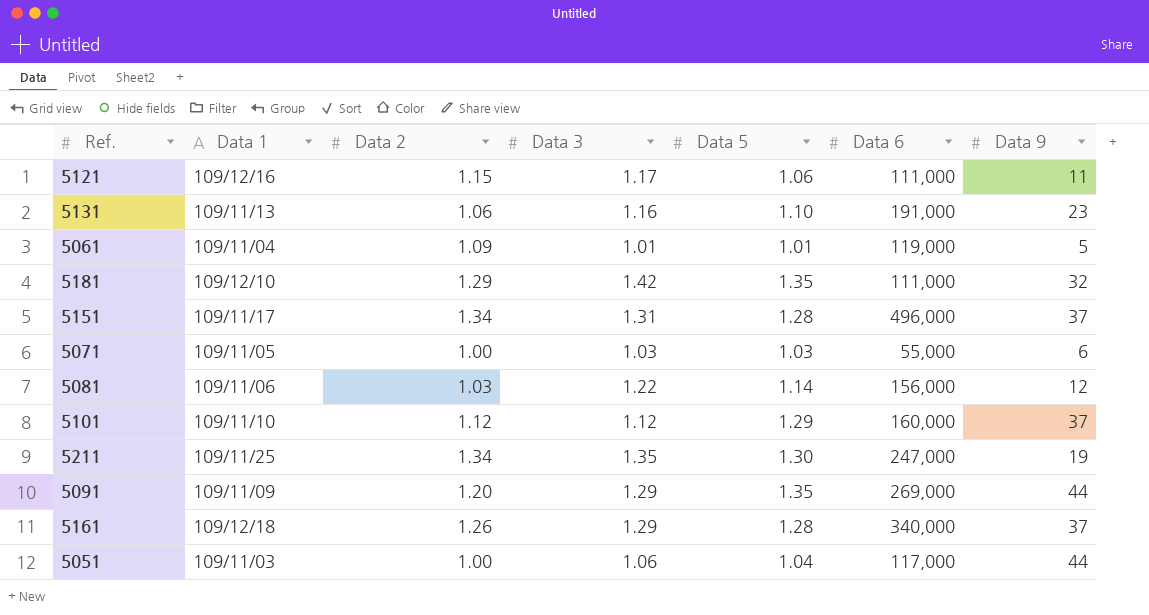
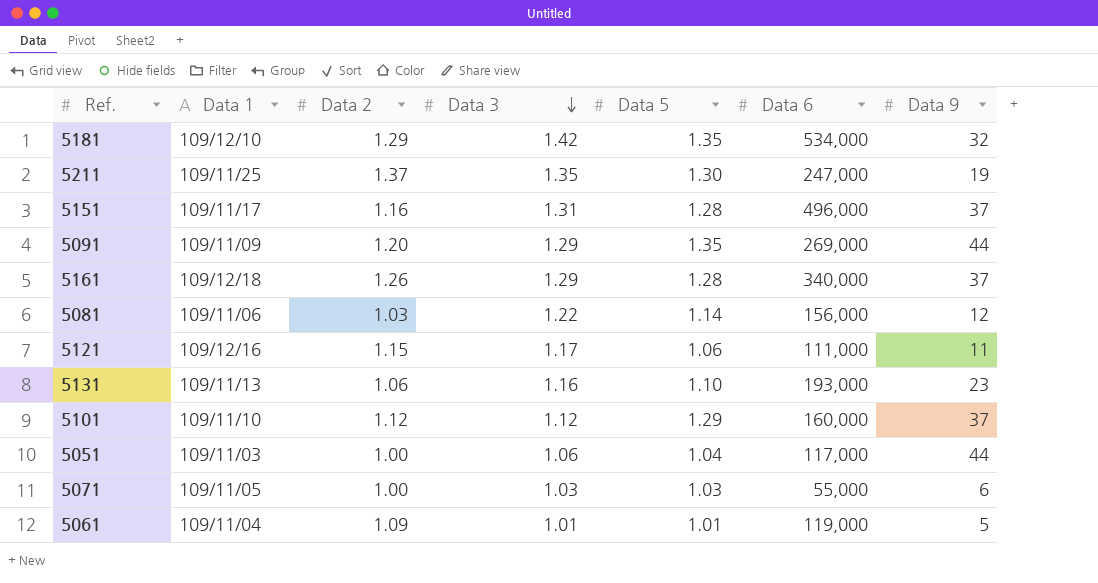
row order: none -> Data 3 descending
5181 | Data 6: 111,000 -> 534,000
5211 | Data 2: 1.34 -> 1.37
5151 | Data 2: 1.34 -> 1.16
5131 | Data 6: 191,000 -> 193,000

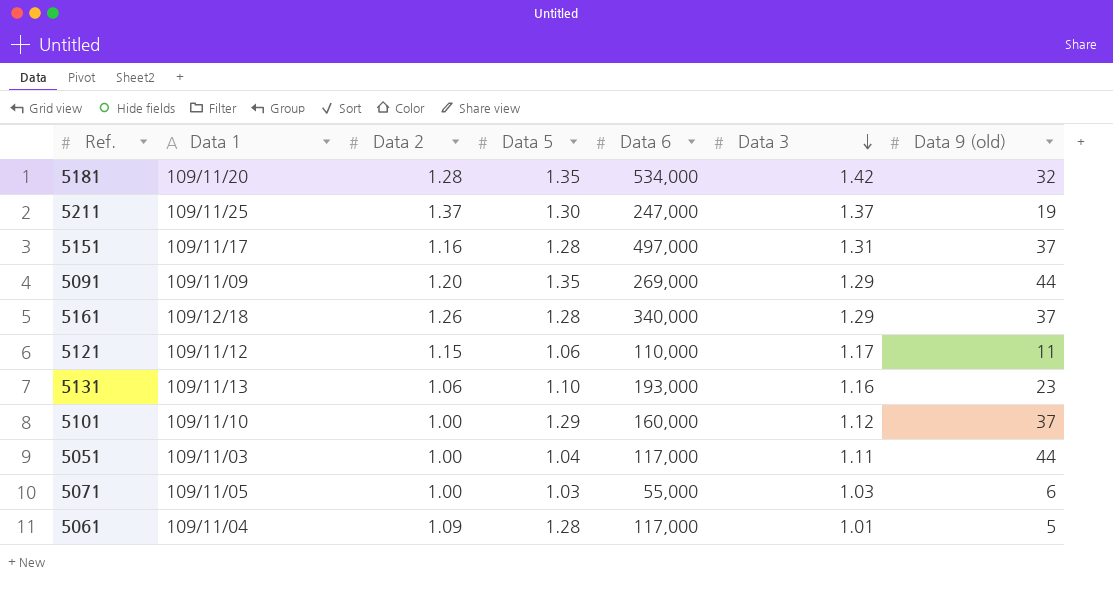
column Data 3 | position: 4 -> 6
column name: Data 9 -> Data 9 (old)
row 5081: 109/11/06 | 1.03 | 1.22 | 1.14 | 156,000 | 12 -> none
5181 | Data 1: 109/12/10 -> 109/11/20
5181 | Data 2: 1.29 -> 1.28
5211 | Data 3: 1.35 -> 1.37
5151 | Data 6: 496,000 -> 497,000
5121 | Data 1: 109/12/16 -> 109/11/12
5121 | Data 6: 111,000 -> 110,000
5101 | Data 2: 1.12 -> 1.00
5051 | Data 3: 1.06 -> 1.11
5061 | Data 5: 1.01 -> 1.28
5061 | Data 6: 119,000 -> 117,000

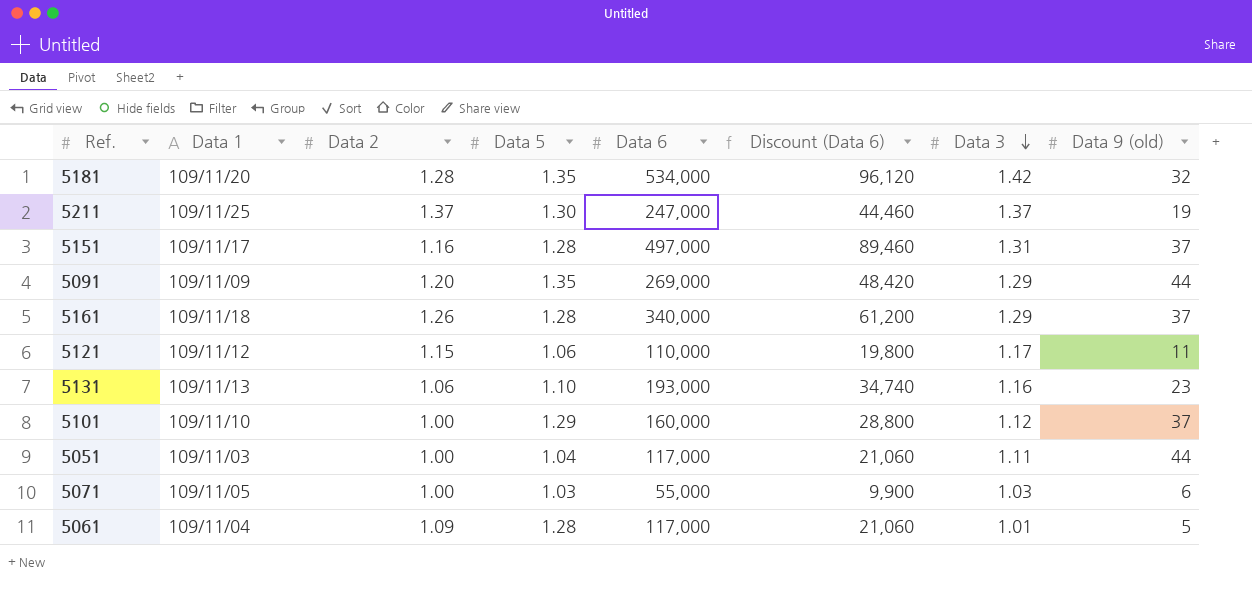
column Discount (Data 6) | formula: none -> [Data 6] * 0.18
5161 | Data 1: 109/12/18 -> 109/11/18

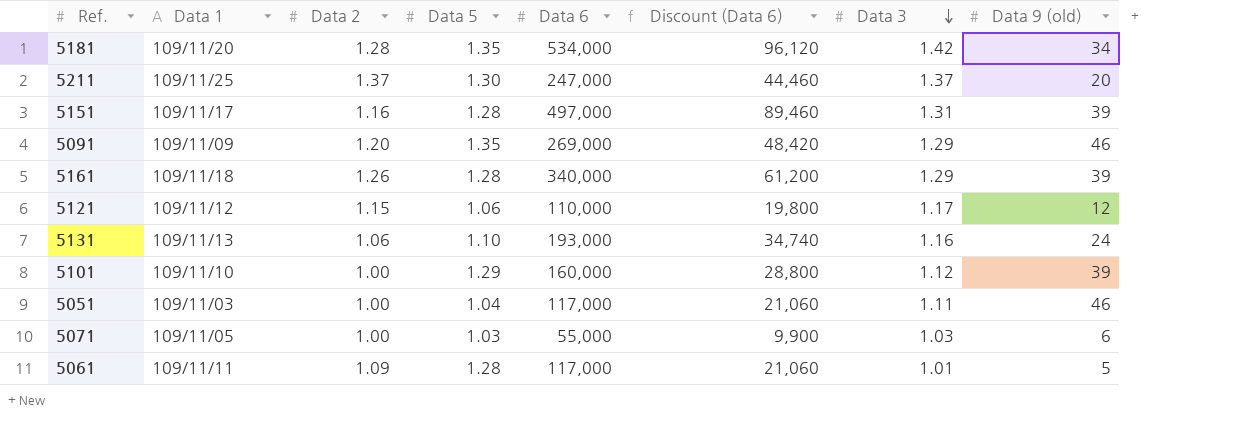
5181 | Data 9 (old): 32 -> 34
5211 | Data 9 (old): 19 -> 20
5151 | Data 9 (old): 37 -> 39
5091 | Data 9 (old): 44 -> 46
5161 | Data 9 (old): 37 -> 39
5121 | Data 9 (old): 11 -> 12
5131 | Data 9 (old): 23 -> 24
5101 | Data 9 (old): 37 -> 39
5051 | Data 9 (old): 44 -> 46
5061 | Data 1: 109/11/04 -> 109/11/11

